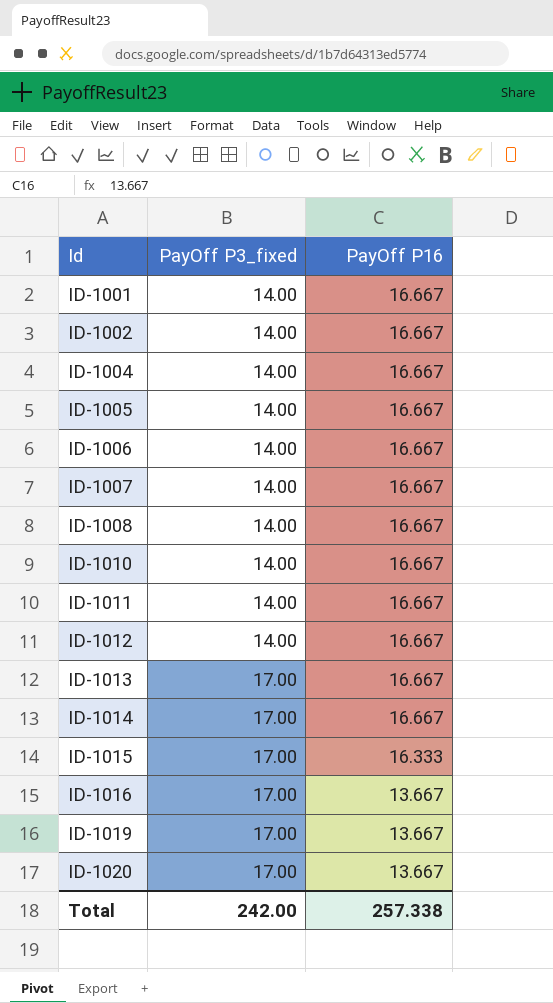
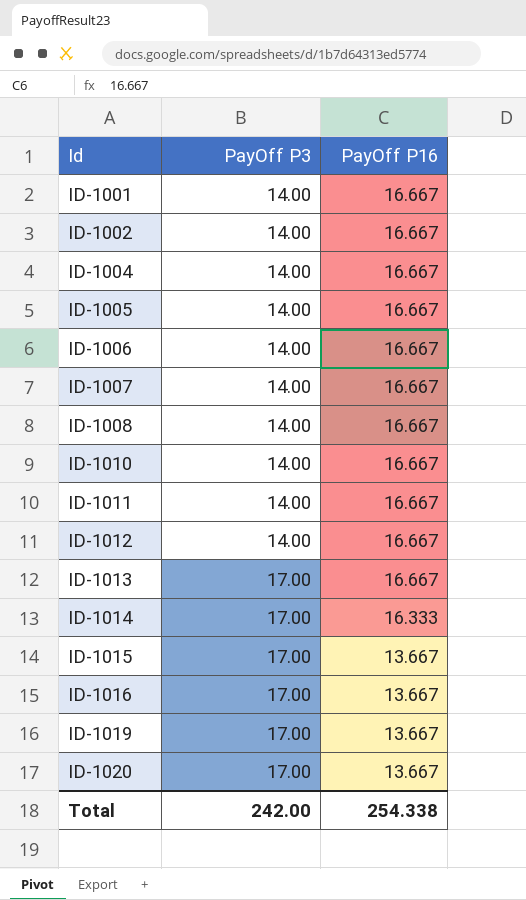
column name: PayOff P3_fixed -> PayOff P3
ID-1014 | PayOff P16: 16.667 -> 16.333
ID-1015 | PayOff P16: 16.333 -> 13.667
Total | PayOff P16: 257.338 -> 254.338

